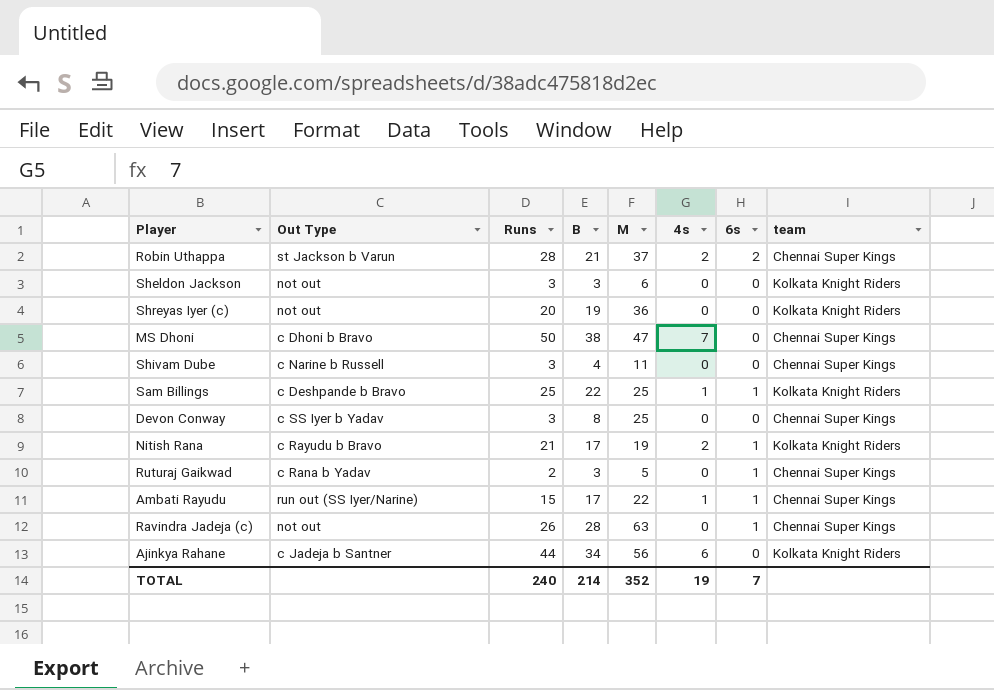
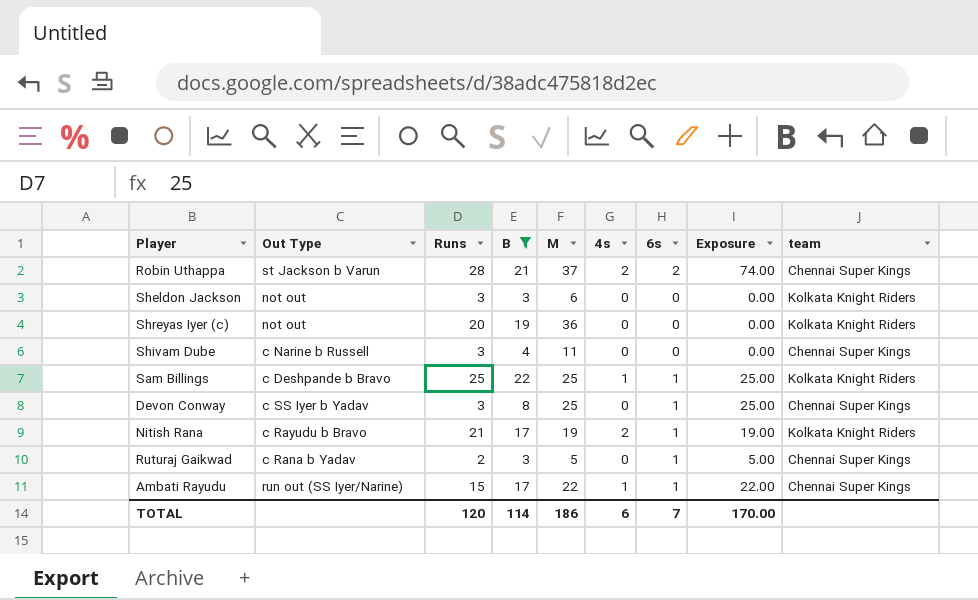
filter: none -> B <= 22
column Exposure | formula: none -> [M] * [6s]
Devon Conway | 6s: 0 -> 1
TOTAL | Runs: 240 -> 120
TOTAL | B: 214 -> 114
TOTAL | M: 352 -> 186
TOTAL | 4s: 19 -> 6

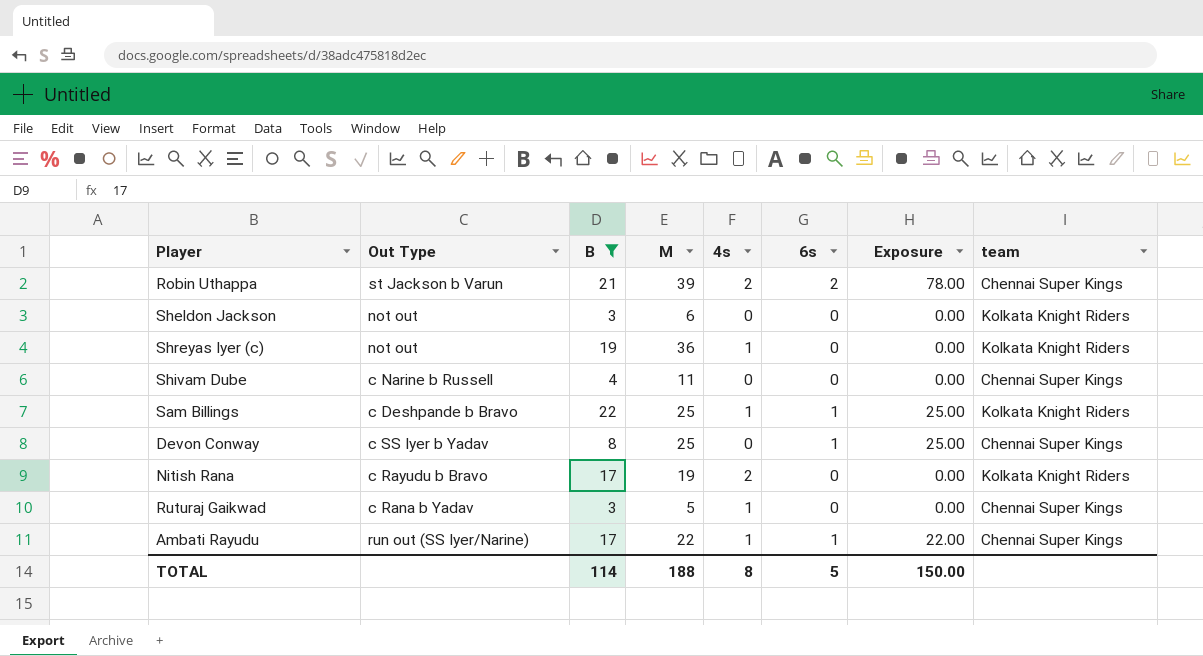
column Runs | position: 3 -> none
Robin Uthappa | M: 37 -> 39
Robin Uthappa | Exposure: 74.00 -> 78.00
Shreyas Iyer (c) | 4s: 0 -> 1
Nitish Rana | 6s: 1 -> 0
Nitish Rana | Exposure: 19.00 -> 0.00
Ruturaj Gaikwad | 4s: 0 -> 1
Ruturaj Gaikwad | 6s: 1 -> 0
Ruturaj Gaikwad | Exposure: 5.00 -> 0.00
TOTAL | M: 186 -> 188
TOTAL | 4s: 6 -> 8
TOTAL | 6s: 7 -> 5
TOTAL | Exposure: 170.00 -> 150.00

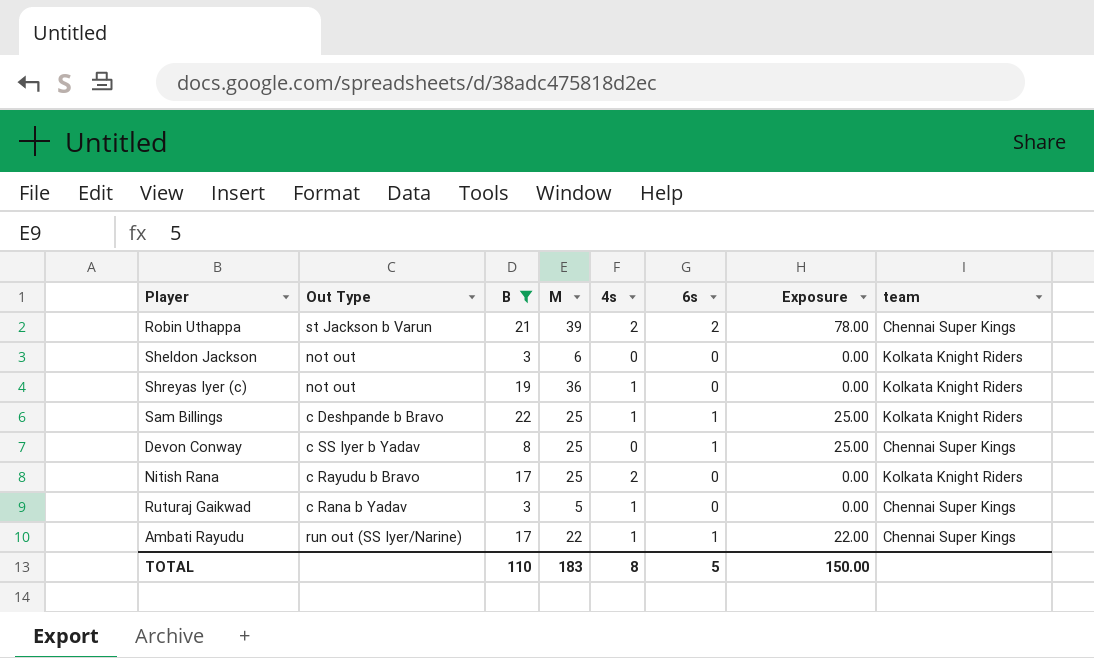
row Shivam Dube: c Narine b Russell | 4 | 11 | 0 | 0 | 0.00 | Chennai Super Kings -> none
Nitish Rana | M: 19 -> 25
TOTAL | B: 114 -> 110
TOTAL | M: 188 -> 183

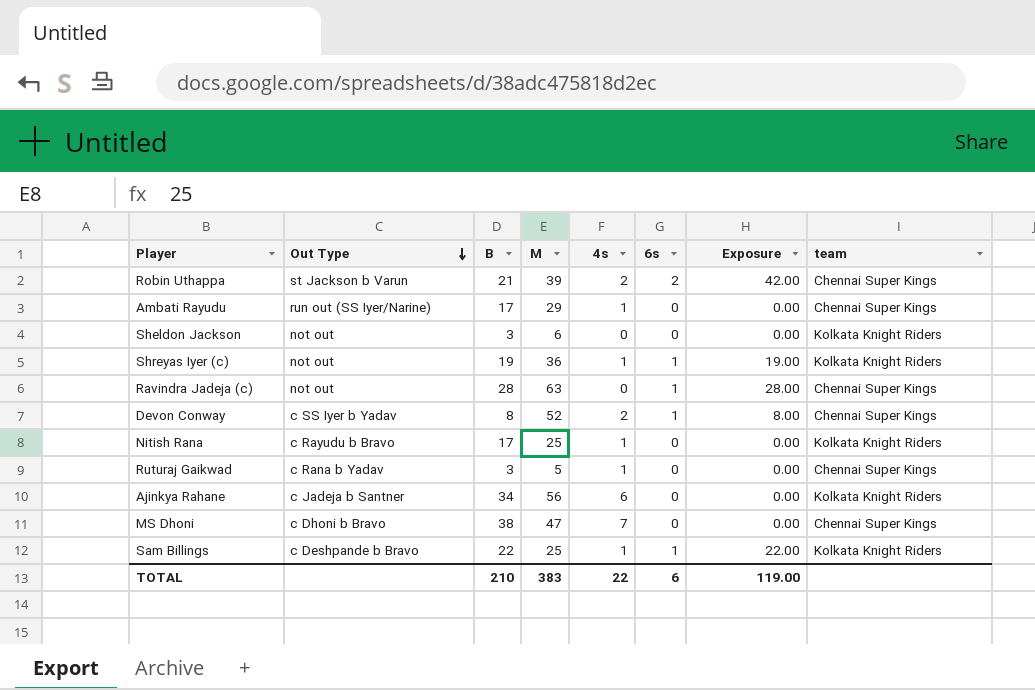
filter: B <= 22 -> none
row order: none -> Out Type descending
column Exposure | formula: [M] * [6s] -> [B] * [6s]
Ambati Rayudu | M: 22 -> 29
Ambati Rayudu | 6s: 1 -> 0
Shreyas Iyer (c) | 6s: 0 -> 1
Devon Conway | M: 25 -> 52
Devon Conway | 4s: 0 -> 2
Nitish Rana | 4s: 2 -> 1
TOTAL | B: 110 -> 210
TOTAL | M: 183 -> 383
TOTAL | 4s: 8 -> 22
TOTAL | 6s: 5 -> 6
TOTAL | Exposure: 150.00 -> 119.00

